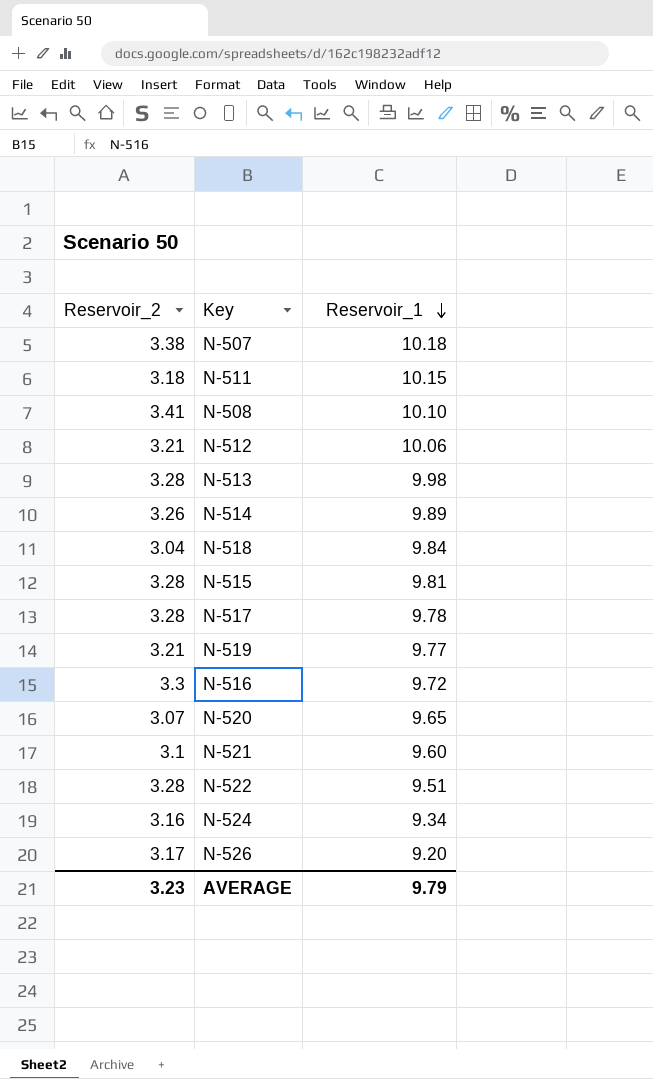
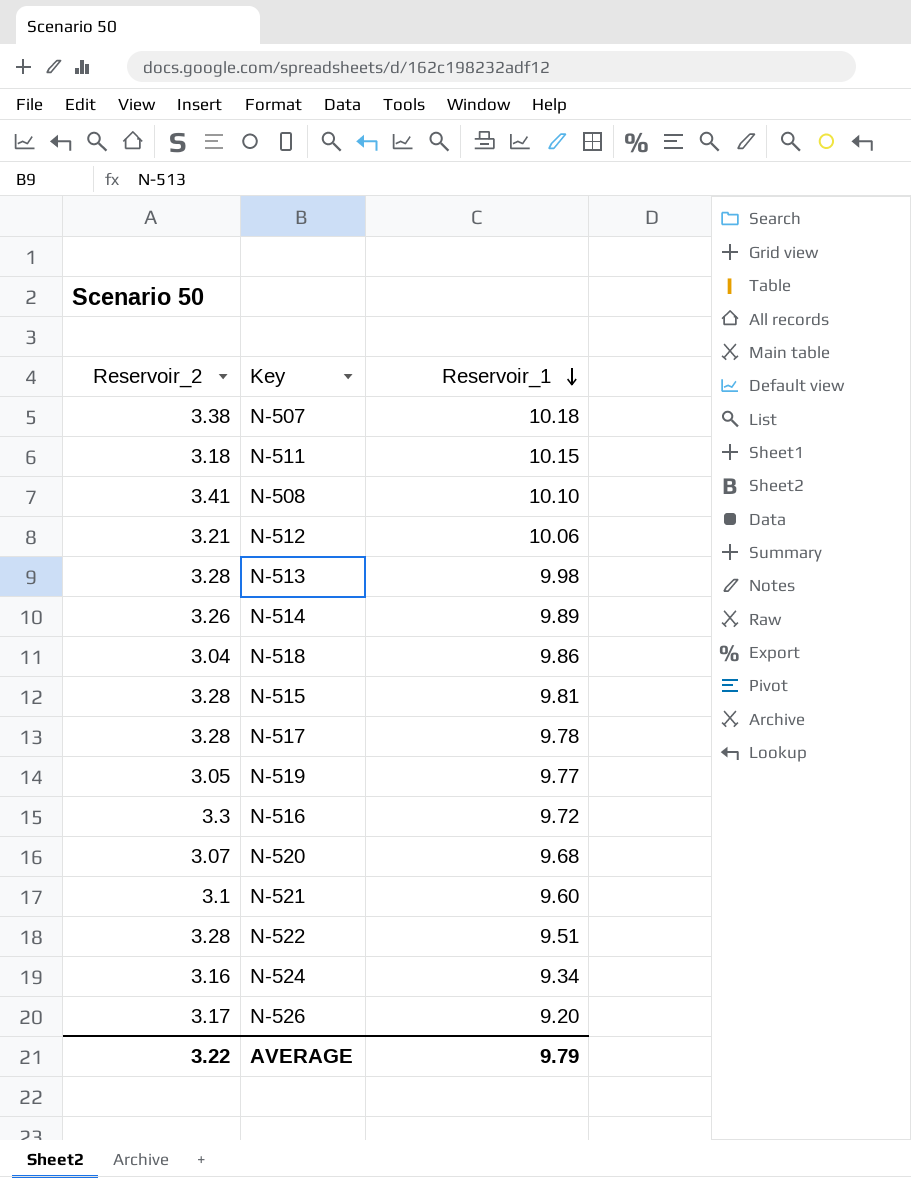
N-518 | Reservoir_1: 9.84 -> 9.86
N-519 | Reservoir_2: 3.21 -> 3.05
N-520 | Reservoir_1: 9.65 -> 9.68
AVERAGE | Reservoir_2: 3.23 -> 3.22

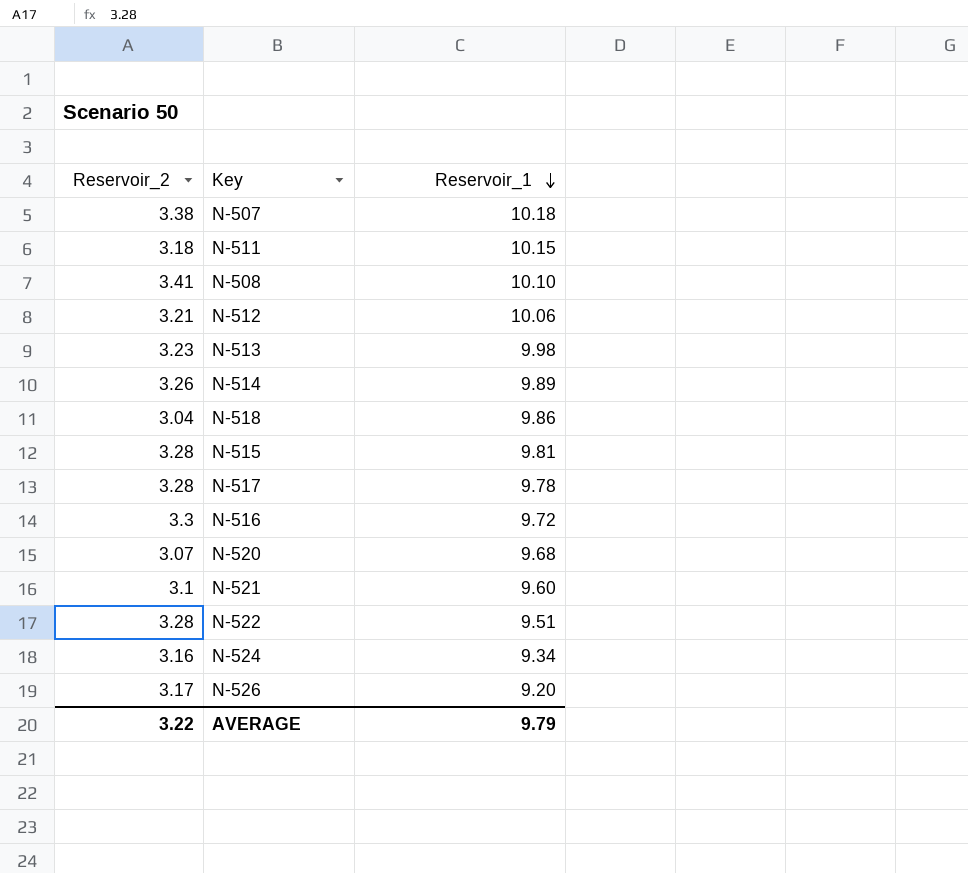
row N-519: 3.05 | 9.77 -> none
N-513 | Reservoir_2: 3.28 -> 3.23

